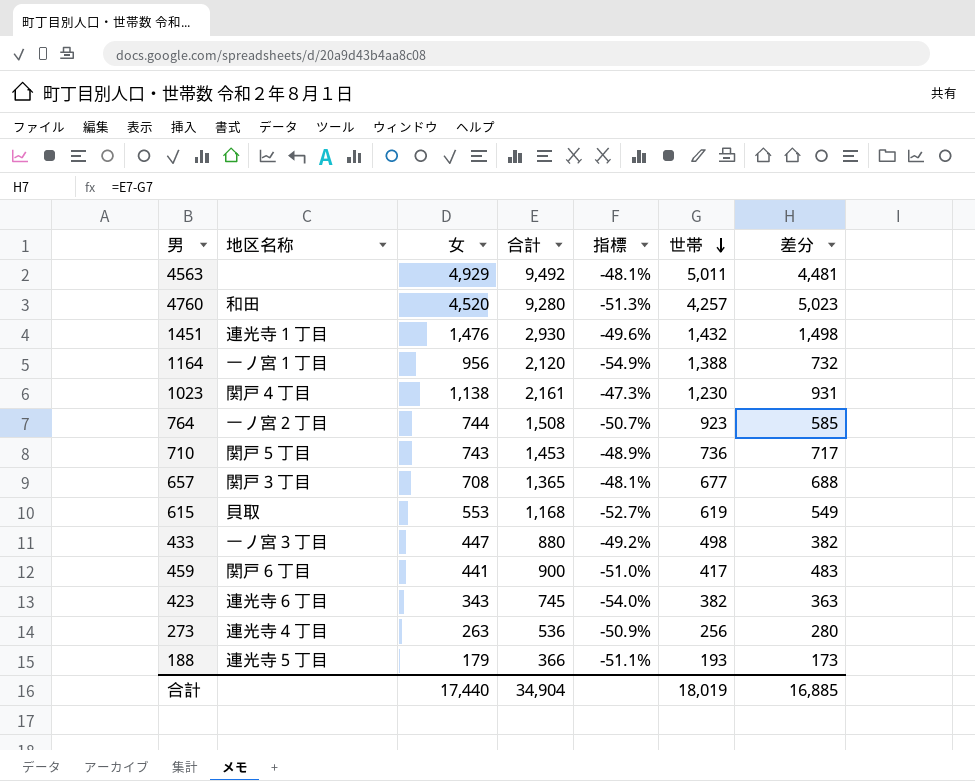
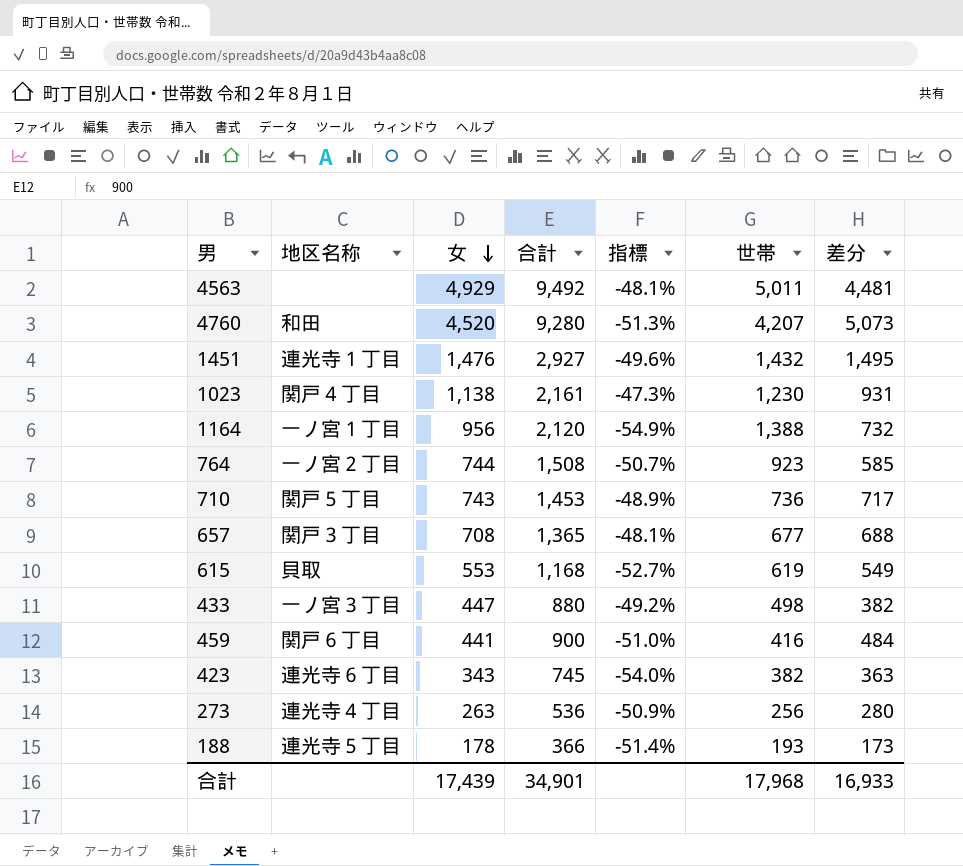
row order: 世帯 descending -> 女 descending
4760 | 世帯: 4,257 -> 4,207
4760 | 差分: 5,023 -> 5,073
1451 | 合計: 2,930 -> 2,927
1451 | 差分: 1,498 -> 1,495
459 | 世帯: 417 -> 416
459 | 差分: 483 -> 484
188 | 女: 179 -> 178
188 | 指標: -51.1% -> -51.4%
合計 | 女: 17,440 -> 17,439
合計 | 合計: 34,904 -> 34,901
合計 | 世帯: 18,019 -> 17,968
合計 | 差分: 16,885 -> 16,933

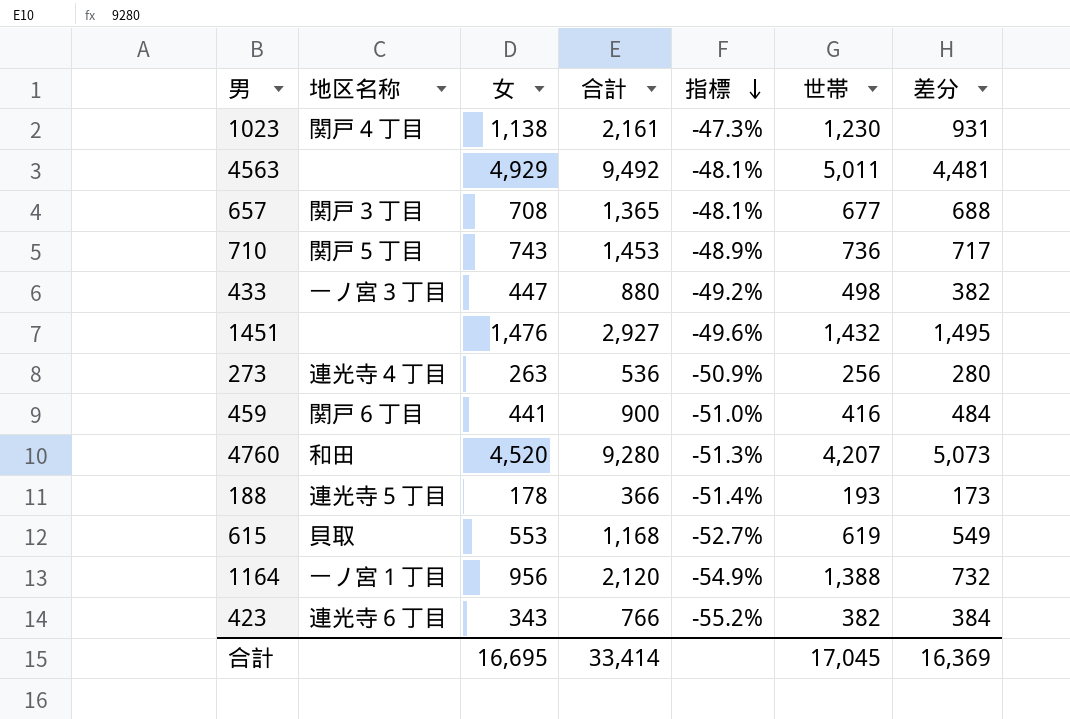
row order: 女 descending -> 指標 descending
row 764: 一ノ宮２丁目 | 744 | 1,508 | -50.7% | 923 | 585 -> none
1451 | 地区名称: 連光寺１丁目 -> none
423 | 合計: 745 -> 766
423 | 指標: -54.0% -> -55.2%
423 | 差分: 363 -> 384
合計 | 女: 17,439 -> 16,695
合計 | 合計: 34,901 -> 33,414
合計 | 世帯: 17,968 -> 17,045
合計 | 差分: 16,933 -> 16,369

